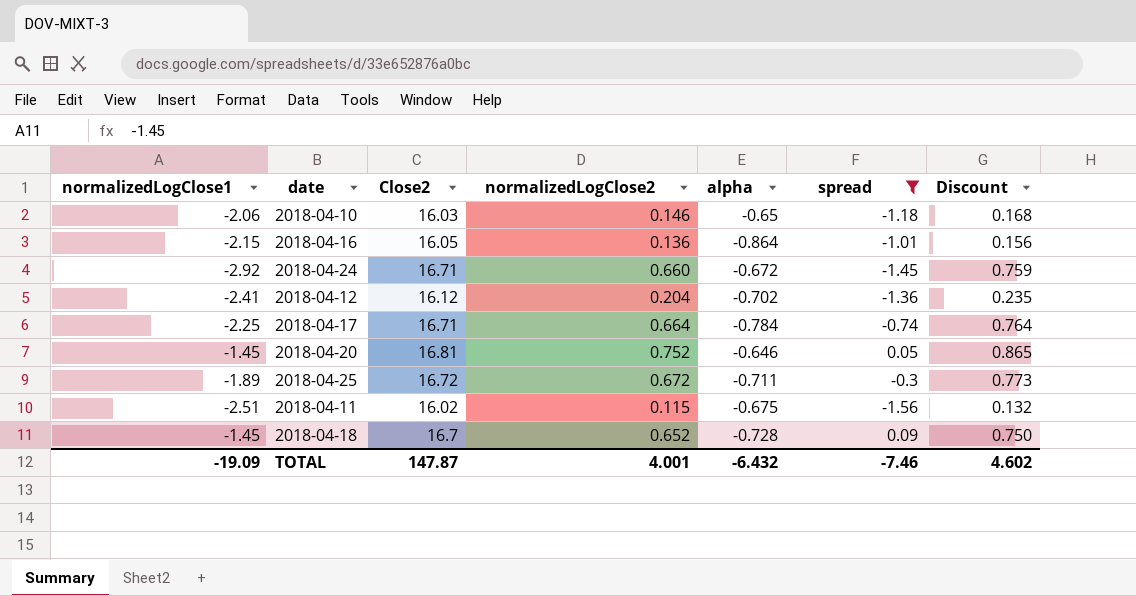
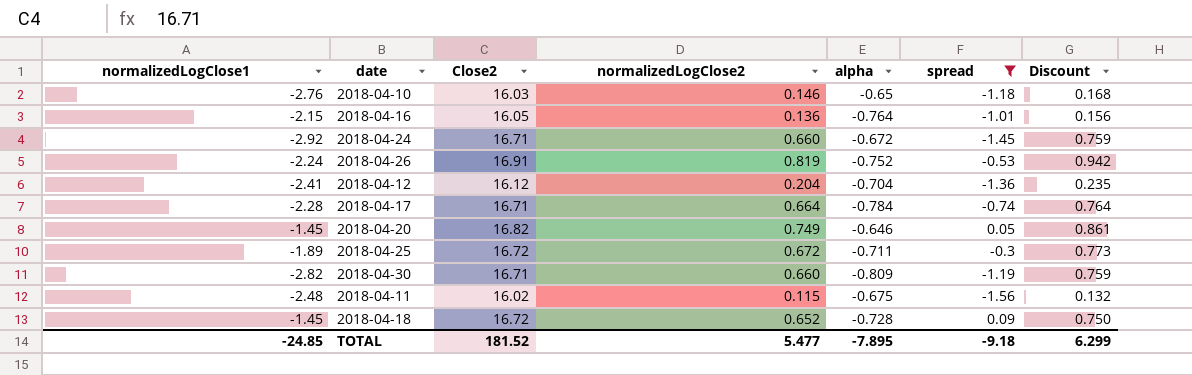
2018-04-10 | normalizedLogClose1: -2.06 -> -2.76
2018-04-16 | alpha: -0.864 -> -0.764
row 2018-04-26: none -> -2.24 | 16.91 | 0.819 | -0.752 | -0.53 | 0.942
2018-04-12 | alpha: -0.702 -> -0.704
2018-04-17 | normalizedLogClose1: -2.25 -> -2.28
2018-04-20 | Close2: 16.81 -> 16.82
2018-04-20 | normalizedLogClose2: 0.752 -> 0.749
2018-04-20 | Discount: 0.865 -> 0.861
row 2018-04-30: none -> -2.82 | 16.71 | 0.660 | -0.809 | -1.19 | 0.759
2018-04-11 | normalizedLogClose1: -2.51 -> -2.48
2018-04-18 | Close2: 16.7 -> 16.72
TOTAL | normalizedLogClose1: -19.09 -> -24.85
TOTAL | Close2: 147.87 -> 181.52
TOTAL | normalizedLogClose2: 4.001 -> 5.477
TOTAL | alpha: -6.432 -> -7.895
TOTAL | spread: -7.46 -> -9.18
TOTAL | Discount: 4.602 -> 6.299

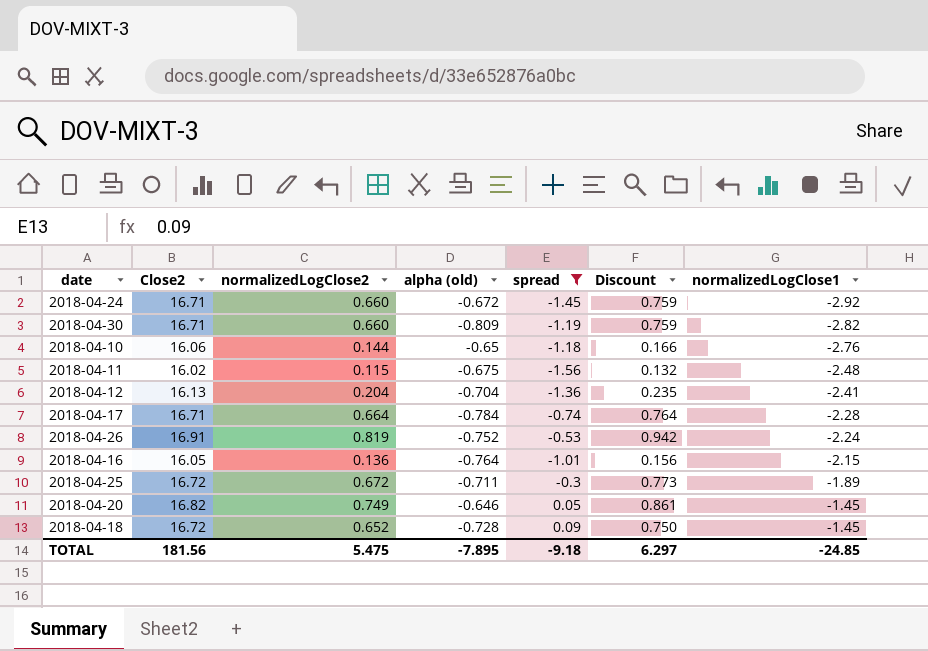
row order: none -> normalizedLogClose1 ascending
column name: alpha -> alpha (old)
column normalizedLogClose1 | position: 1 -> 7
2018-04-10 | Close2: 16.03 -> 16.06
2018-04-10 | normalizedLogClose2: 0.146 -> 0.144
2018-04-10 | Discount: 0.168 -> 0.166
2018-04-12 | Close2: 16.12 -> 16.13
TOTAL | Close2: 181.52 -> 181.56
TOTAL | normalizedLogClose2: 5.477 -> 5.475
TOTAL | Discount: 6.299 -> 6.297

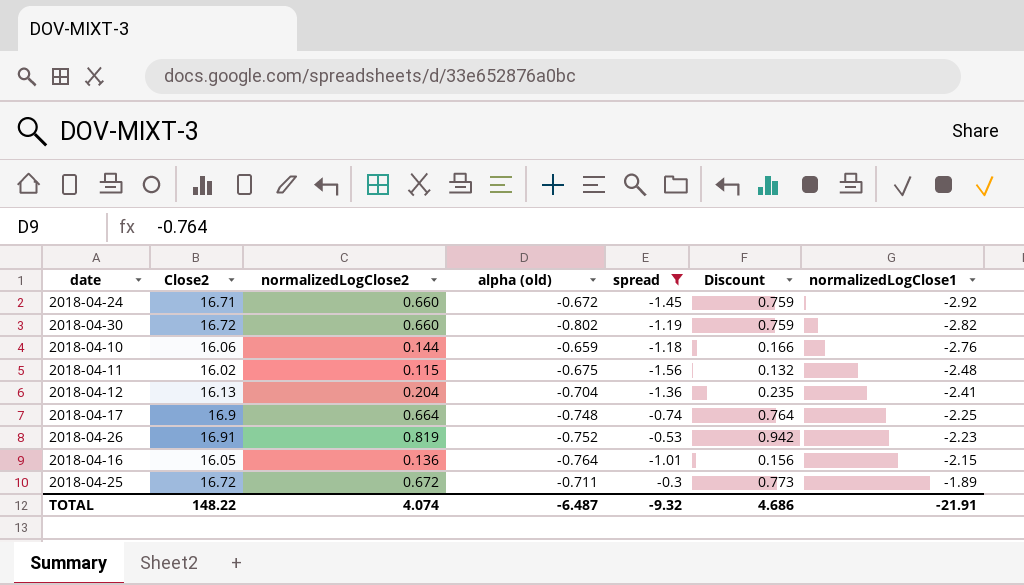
row 2018-04-20: 16.82 | 0.749 | -0.646 | 0.05 | 0.861 | -1.45 -> none
row 2018-04-18: 16.72 | 0.652 | -0.728 | 0.09 | 0.750 | -1.45 -> none
2018-04-30 | Close2: 16.71 -> 16.72
2018-04-30 | alpha (old): -0.809 -> -0.802
2018-04-10 | alpha (old): -0.65 -> -0.659
2018-04-17 | Close2: 16.71 -> 16.9
2018-04-17 | alpha (old): -0.784 -> -0.748
2018-04-17 | normalizedLogClose1: -2.28 -> -2.25
2018-04-26 | normalizedLogClose1: -2.24 -> -2.23
TOTAL | Close2: 181.56 -> 148.22
TOTAL | normalizedLogClose2: 5.475 -> 4.074
TOTAL | alpha (old): -7.895 -> -6.487
TOTAL | spread: -9.18 -> -9.32
TOTAL | Discount: 6.297 -> 4.686
TOTAL | normalizedLogClose1: -24.85 -> -21.91

